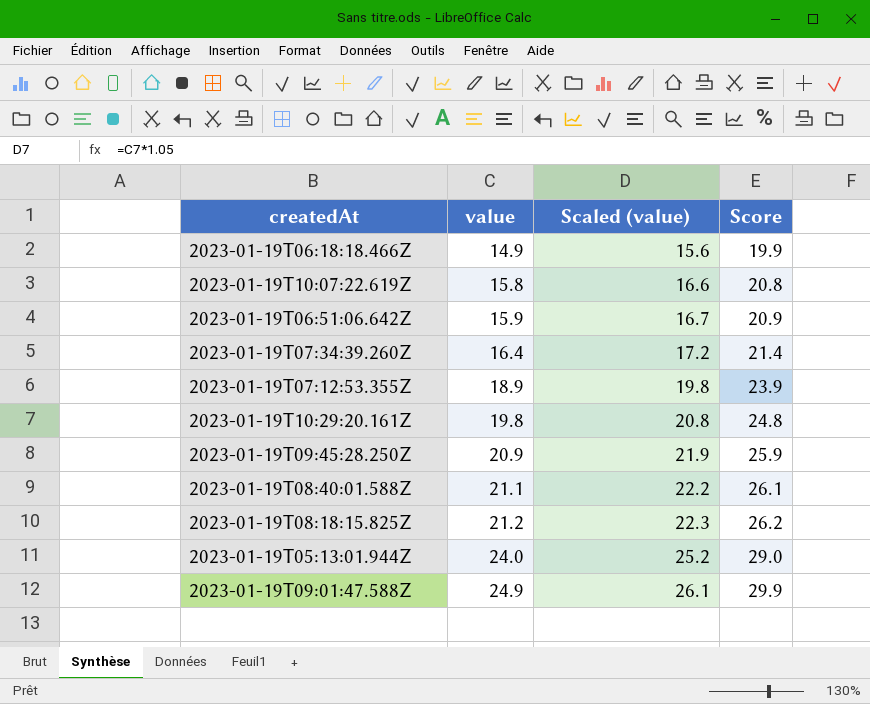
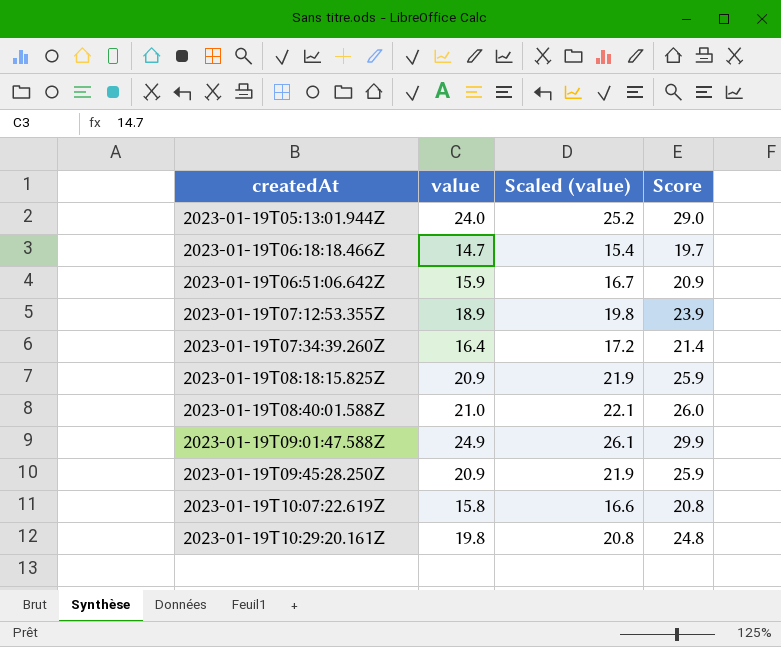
row order: value ascending -> createdAt ascending
2023-01-19T06:18:18.466Z | value: 14.9 -> 14.7
2023-01-19T06:18:18.466Z | Scaled (value): 15.6 -> 15.4
2023-01-19T06:18:18.466Z | Score: 19.9 -> 19.7
2023-01-19T08:18:15.825Z | value: 21.2 -> 20.9
2023-01-19T08:18:15.825Z | Scaled (value): 22.3 -> 21.9
2023-01-19T08:18:15.825Z | Score: 26.2 -> 25.9
2023-01-19T08:40:01.588Z | value: 21.1 -> 21.0
2023-01-19T08:40:01.588Z | Scaled (value): 22.2 -> 22.1
2023-01-19T08:40:01.588Z | Score: 26.1 -> 26.0

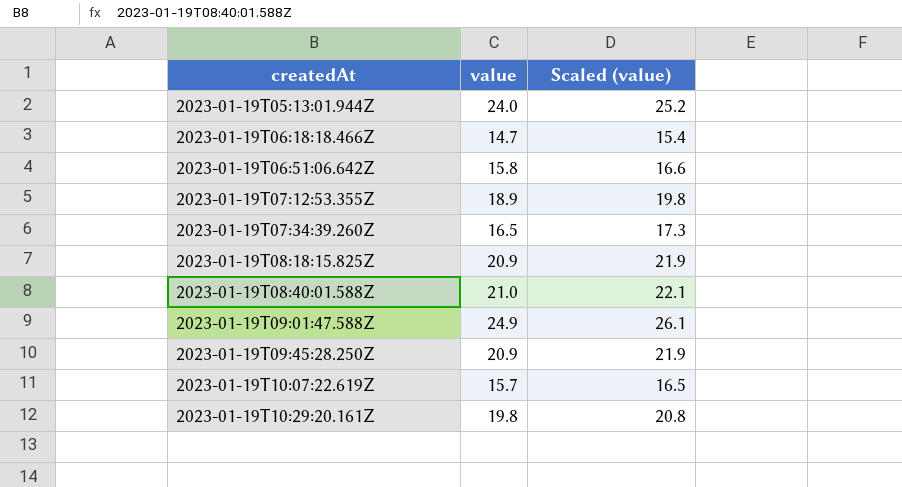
column Score | formula: [value] + 5 -> none
2023-01-19T06:51:06.642Z | value: 15.9 -> 15.8
2023-01-19T06:51:06.642Z | Scaled (value): 16.7 -> 16.6
2023-01-19T07:34:39.260Z | value: 16.4 -> 16.5
2023-01-19T07:34:39.260Z | Scaled (value): 17.2 -> 17.3
2023-01-19T10:07:22.619Z | value: 15.8 -> 15.7
2023-01-19T10:07:22.619Z | Scaled (value): 16.6 -> 16.5

